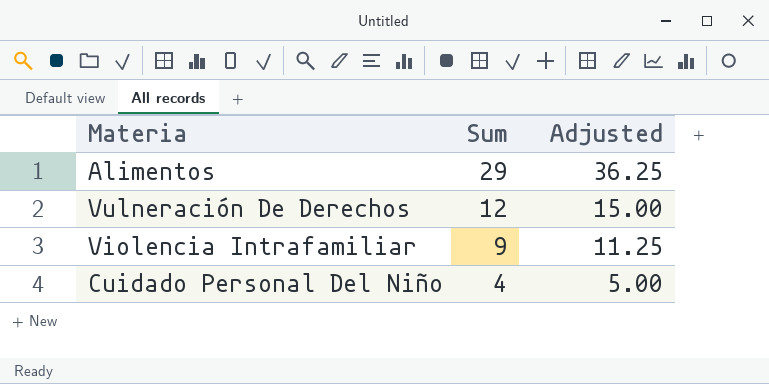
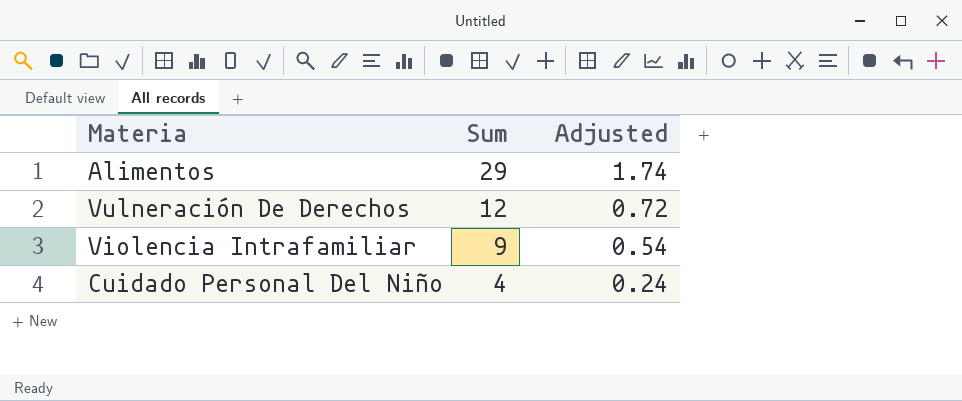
column Adjusted | formula: [Sum] * 1.25 -> [Sum] * 0.06

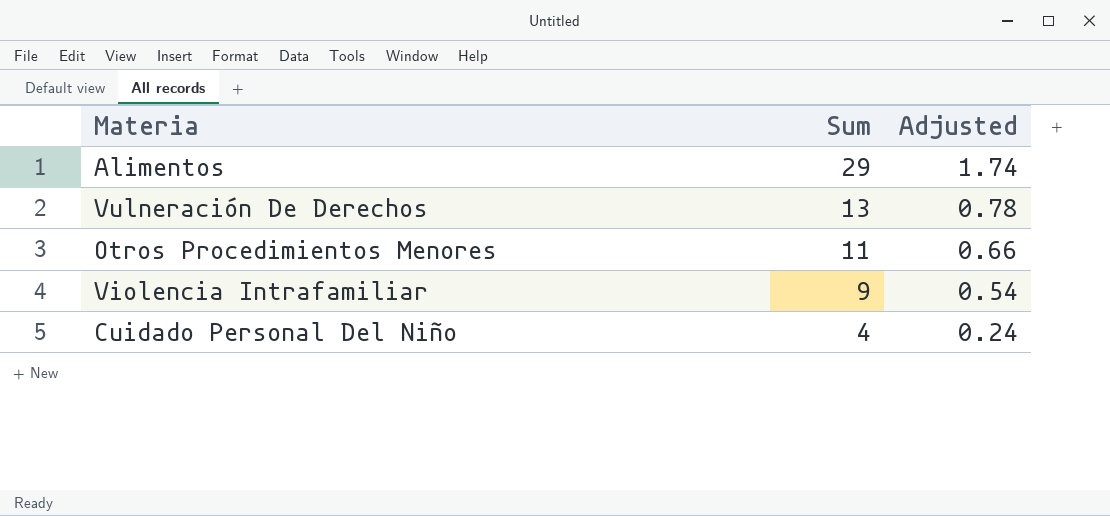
Vulneración De Derechos | Sum: 12 -> 13
Vulneración De Derechos | Adjusted: 0.72 -> 0.78
row Otros Procedimientos Menores: none -> 11 | 0.66

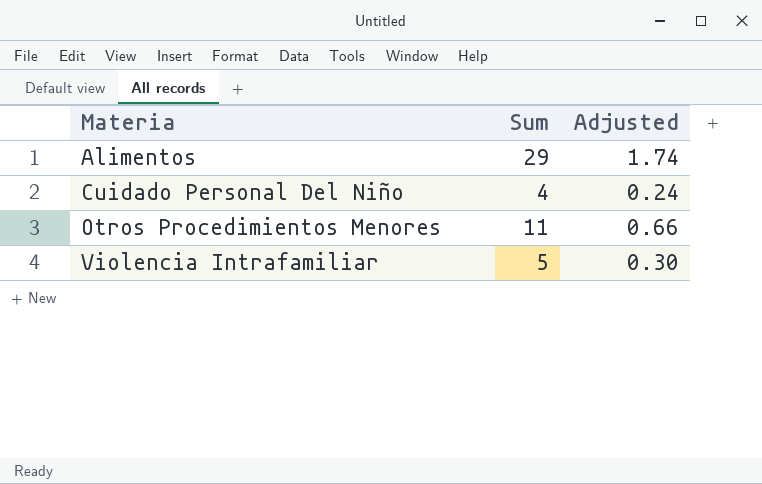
row order: Sum descending -> Materia ascending
row Vulneración De Derechos: 13 | 0.78 -> none
Violencia Intrafamiliar | Sum: 9 -> 5
Violencia Intrafamiliar | Adjusted: 0.54 -> 0.30

